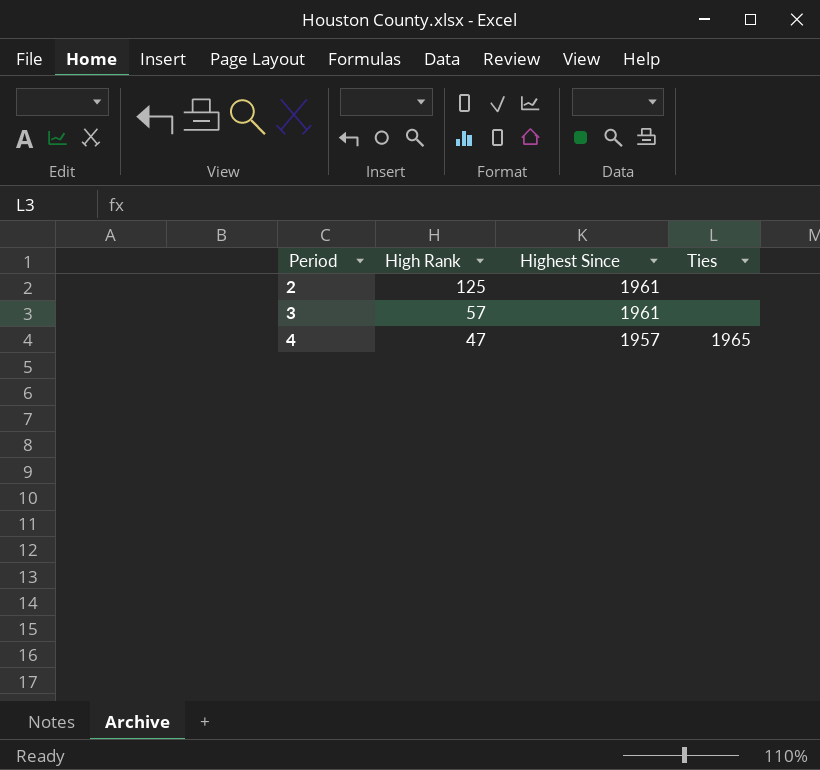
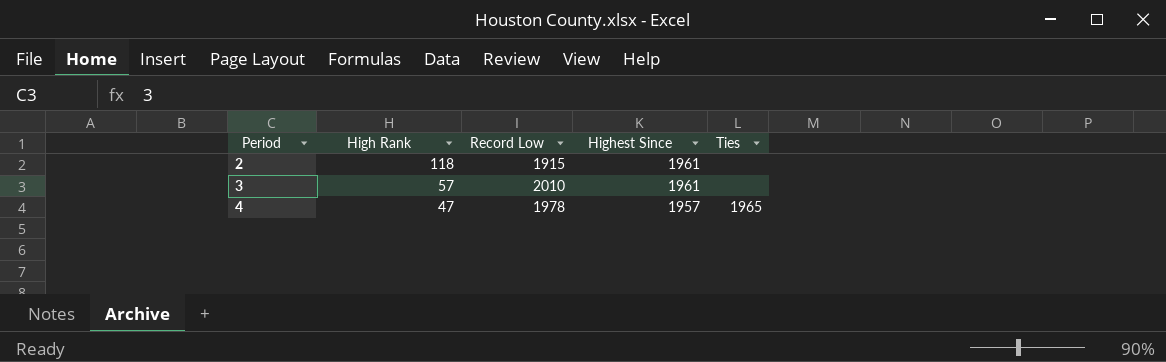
column Record Low | position: none -> 3
2 | High Rank: 125 -> 118

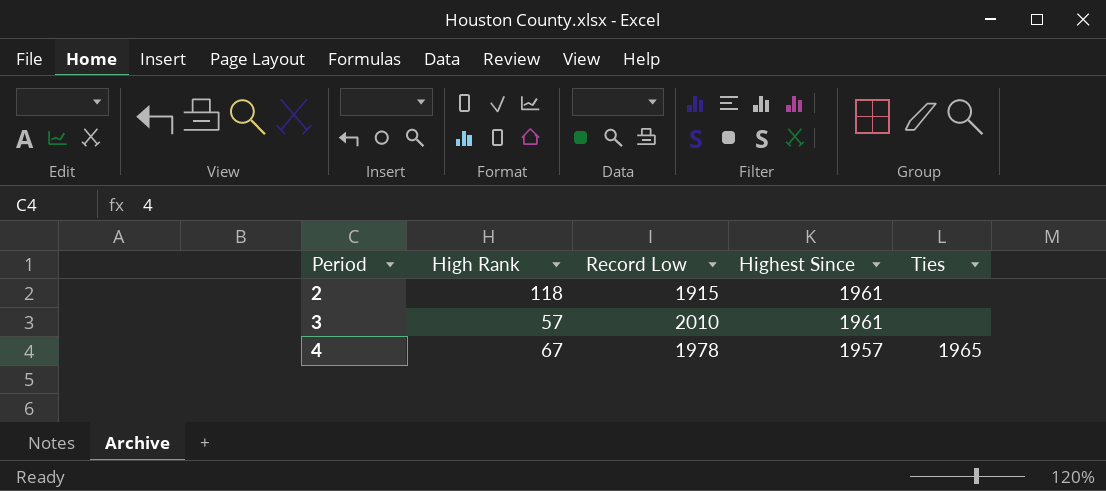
4 | High Rank: 47 -> 67

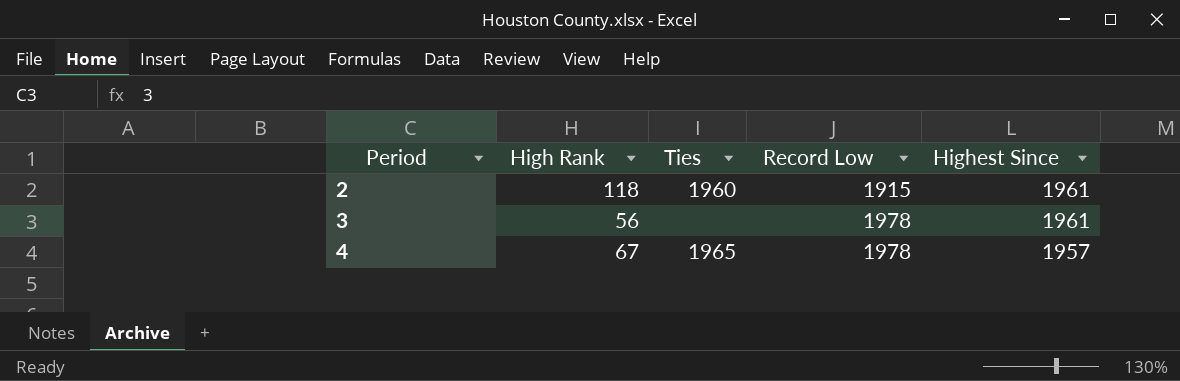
column Ties | position: 5 -> 3
2 | Ties: none -> 1960
3 | High Rank: 57 -> 56
3 | Record Low: 2010 -> 1978

